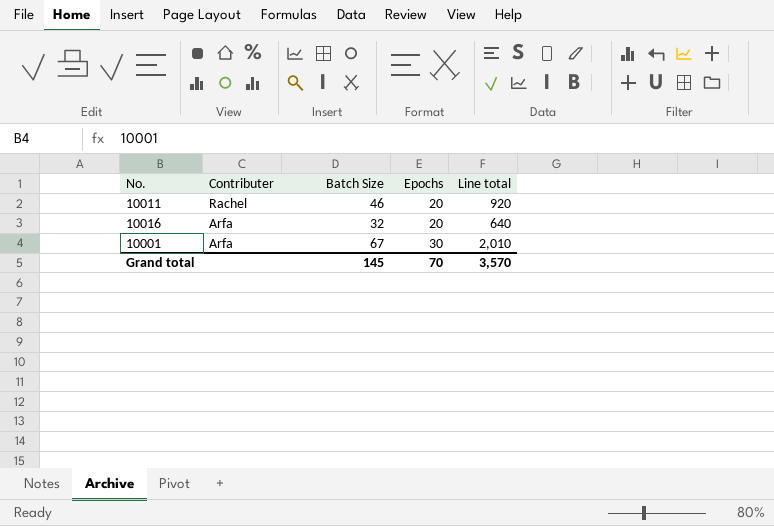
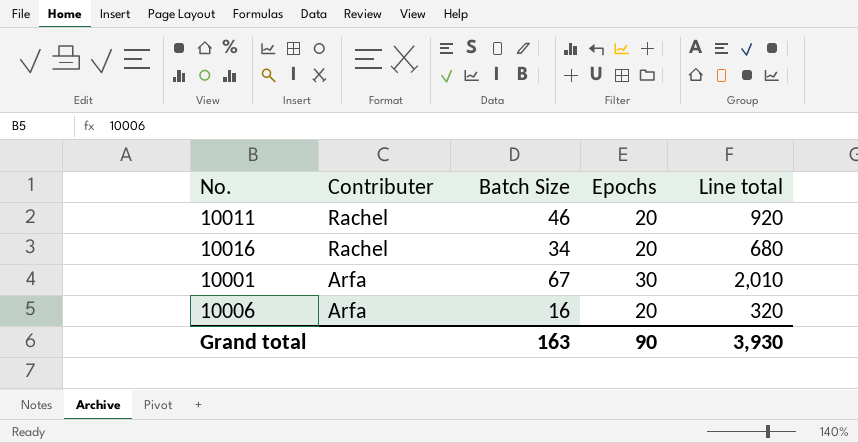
10016 | Contributer: Arfa -> Rachel
10016 | Batch Size: 32 -> 34
10016 | Line total: 640 -> 680
row 10006: none -> Arfa | 16 | 20 | 320
Grand total | Batch Size: 145 -> 163
Grand total | Epochs: 70 -> 90
Grand total | Line total: 3,570 -> 3,930

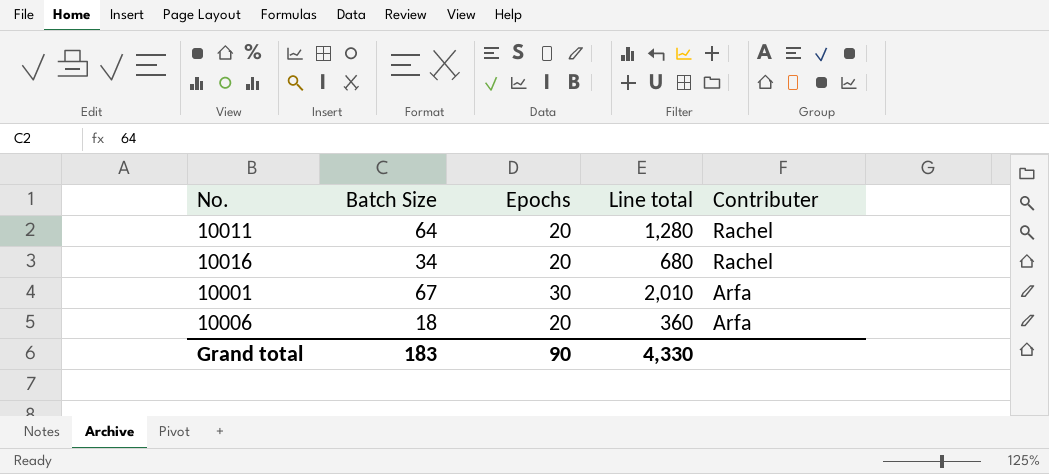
column Contributer | position: 2 -> 5
10011 | Batch Size: 46 -> 64
10011 | Line total: 920 -> 1,280
10006 | Batch Size: 16 -> 18
10006 | Line total: 320 -> 360
Grand total | Batch Size: 163 -> 183
Grand total | Line total: 3,930 -> 4,330

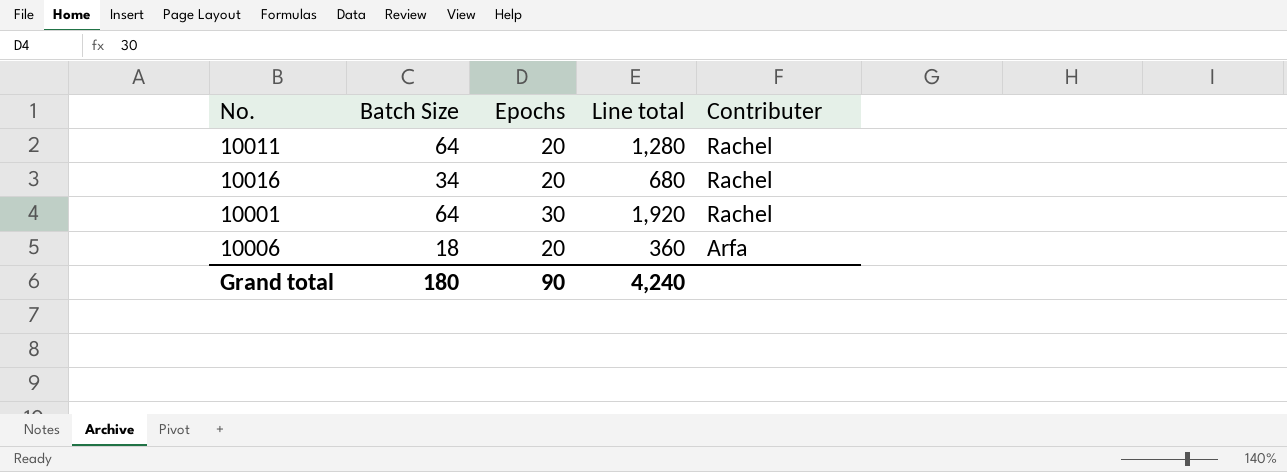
10001 | Batch Size: 67 -> 64
10001 | Line total: 2,010 -> 1,920
10001 | Contributer: Arfa -> Rachel
Grand total | Batch Size: 183 -> 180
Grand total | Line total: 4,330 -> 4,240

